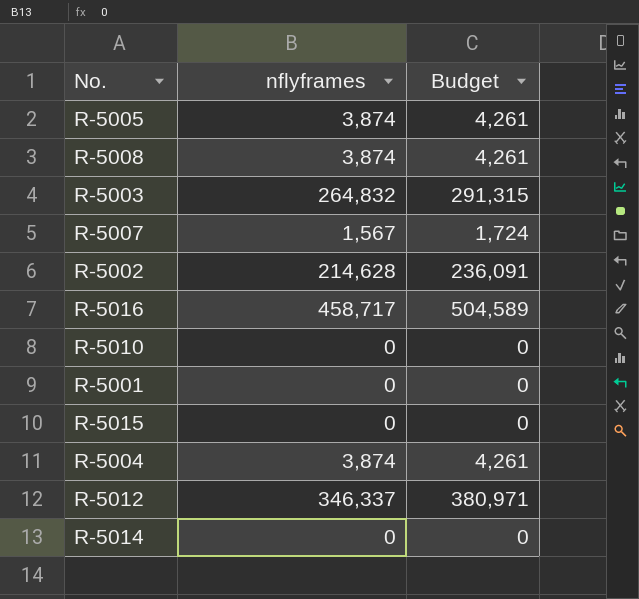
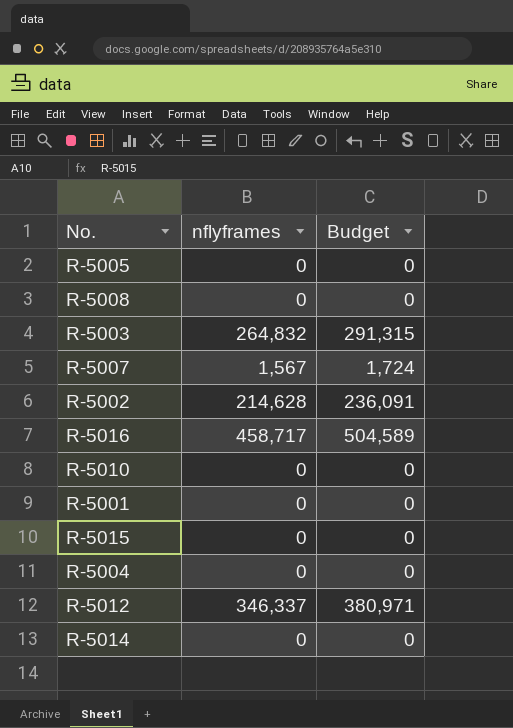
R-5005 | nflyframes: 3,874 -> 0
R-5005 | Budget: 4,261 -> 0
R-5008 | nflyframes: 3,874 -> 0
R-5008 | Budget: 4,261 -> 0
R-5004 | nflyframes: 3,874 -> 0
R-5004 | Budget: 4,261 -> 0

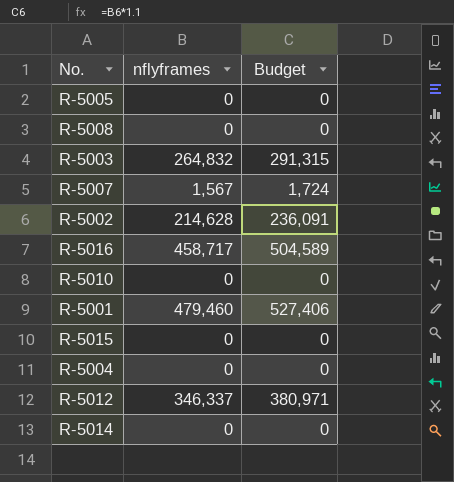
R-5001 | nflyframes: 0 -> 479,460
R-5001 | Budget: 0 -> 527,406

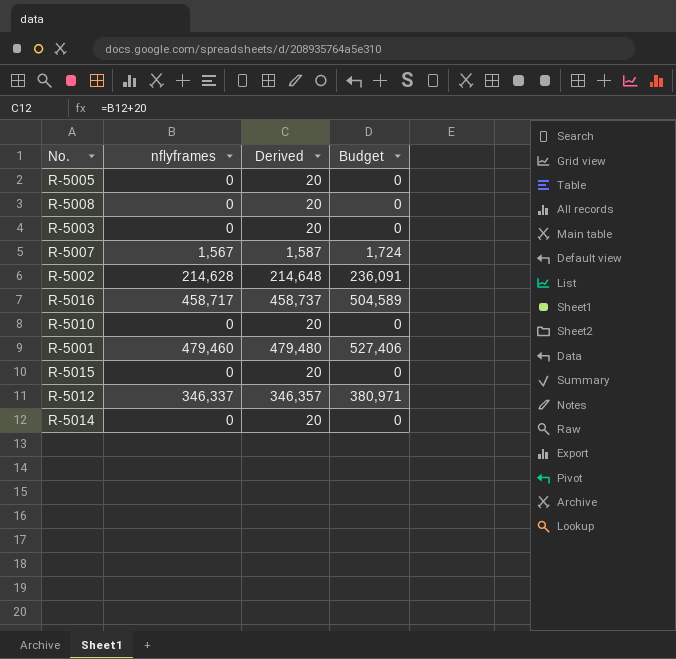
column Derived | formula: none -> [nflyframes] + 20
row R-5004: 0 | 0 -> none
R-5003 | nflyframes: 264,832 -> 0
R-5003 | Budget: 291,315 -> 0

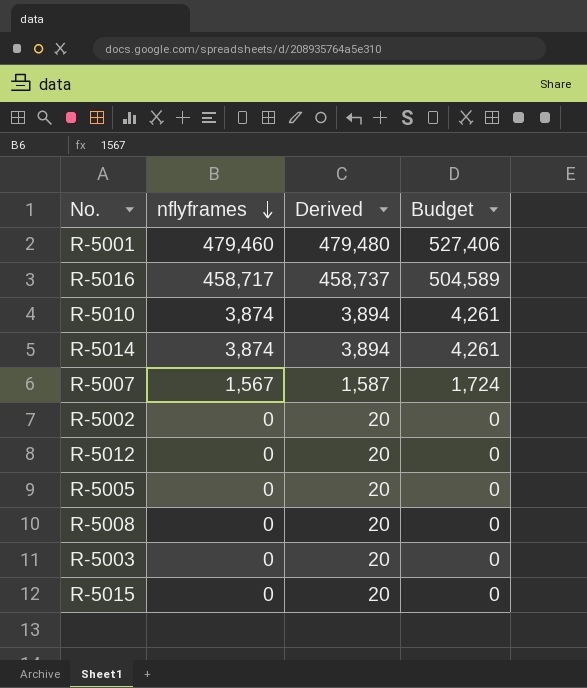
row order: none -> nflyframes descending
R-5010 | nflyframes: 0 -> 3,874
R-5010 | Derived: 20 -> 3,894
R-5010 | Budget: 0 -> 4,261
R-5014 | nflyframes: 0 -> 3,874
R-5014 | Derived: 20 -> 3,894
R-5014 | Budget: 0 -> 4,261
R-5002 | nflyframes: 214,628 -> 0
R-5002 | Derived: 214,648 -> 20
R-5002 | Budget: 236,091 -> 0
R-5012 | nflyframes: 346,337 -> 0
R-5012 | Derived: 346,357 -> 20
R-5012 | Budget: 380,971 -> 0

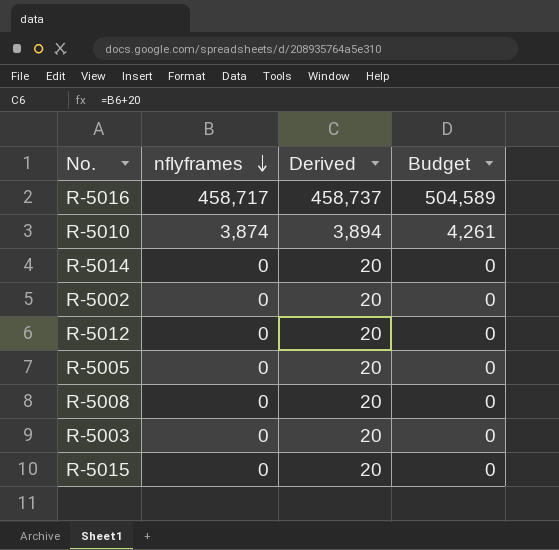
row R-5001: 479,460 | 479,480 | 527,406 -> none
row R-5007: 1,567 | 1,587 | 1,724 -> none
R-5014 | nflyframes: 3,874 -> 0
R-5014 | Derived: 3,894 -> 20
R-5014 | Budget: 4,261 -> 0

